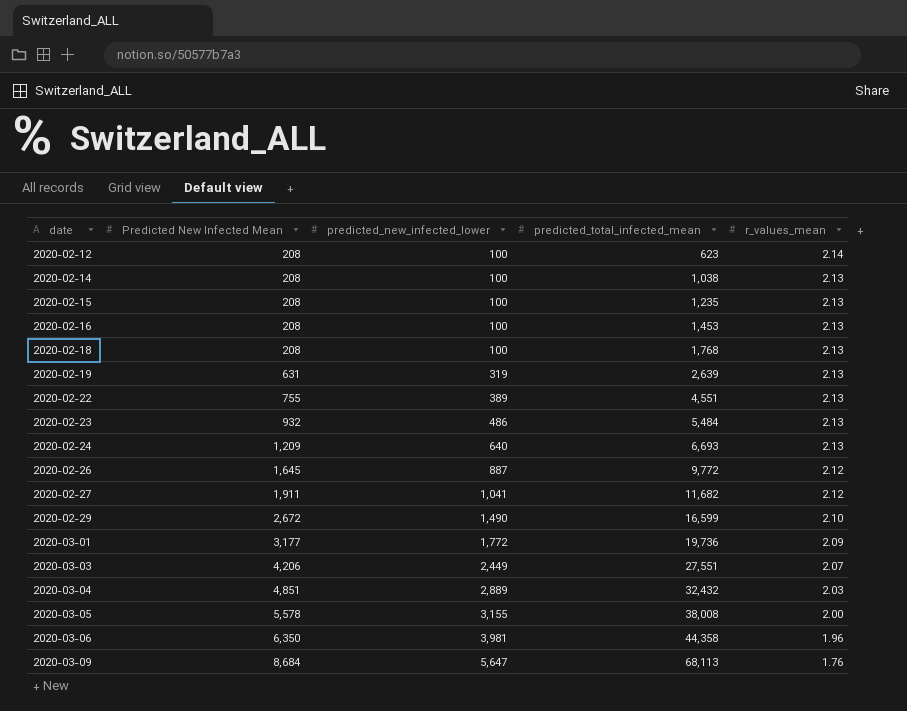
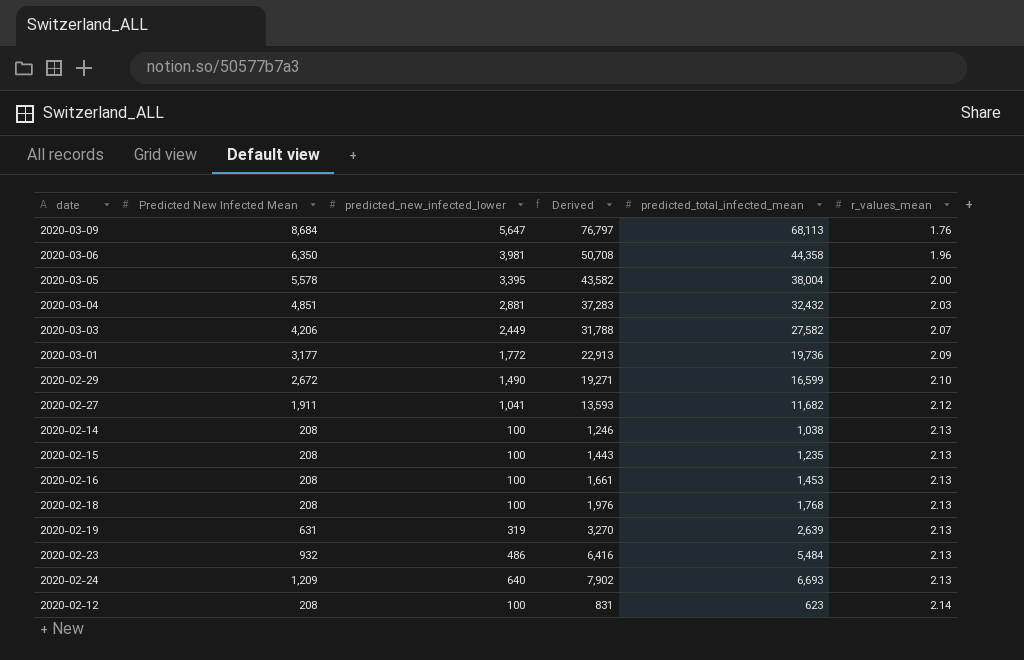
row order: date ascending -> r_values_mean ascending
column Derived | formula: none -> [Predicted New Infected Mean] + [predicted_total_infected_mean]
row 2020-02-22: 755 | 389 | 4,551 | 2.13 -> none
row 2020-02-26: 1,645 | 887 | 9,772 | 2.12 -> none
2020-03-05 | predicted_new_infected_lower: 3,155 -> 3,395
2020-03-05 | predicted_total_infected_mean: 38,008 -> 38,004
2020-03-04 | predicted_new_infected_lower: 2,889 -> 2,881
2020-03-03 | predicted_total_infected_mean: 27,551 -> 27,582

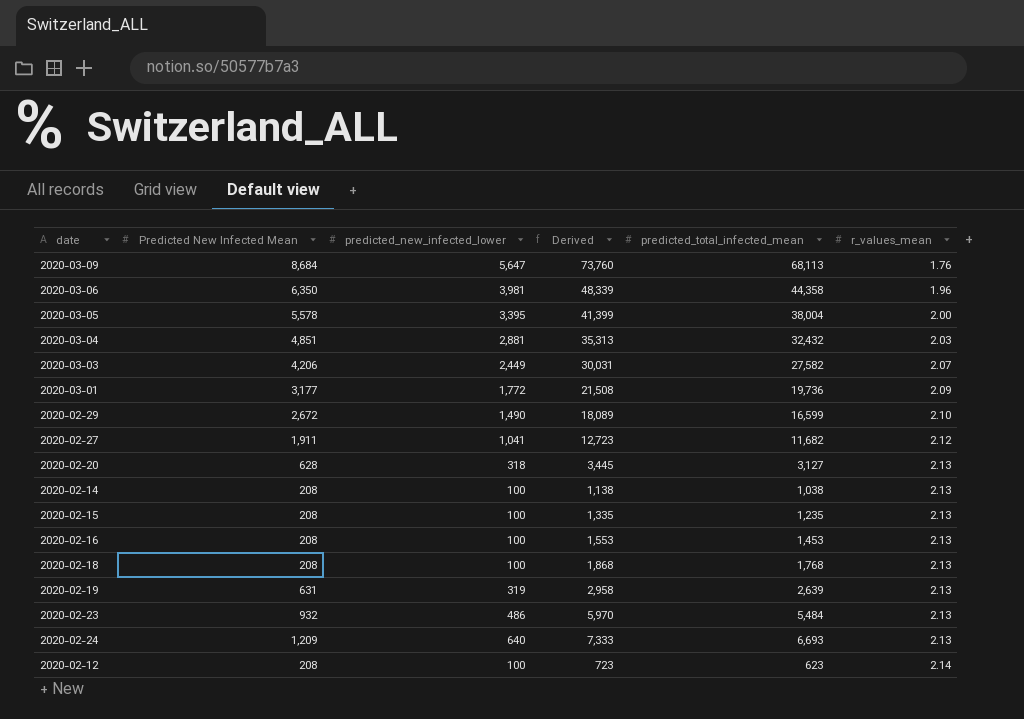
column Derived | formula: [Predicted New Infected Mean] + [predicted_total_infected_mean] -> [predicted_new_infected_lower] + [predicted_total_infected_mean]
row 2020-02-20: none -> 628 | 318 | 3,445 | 3,127 | 2.13

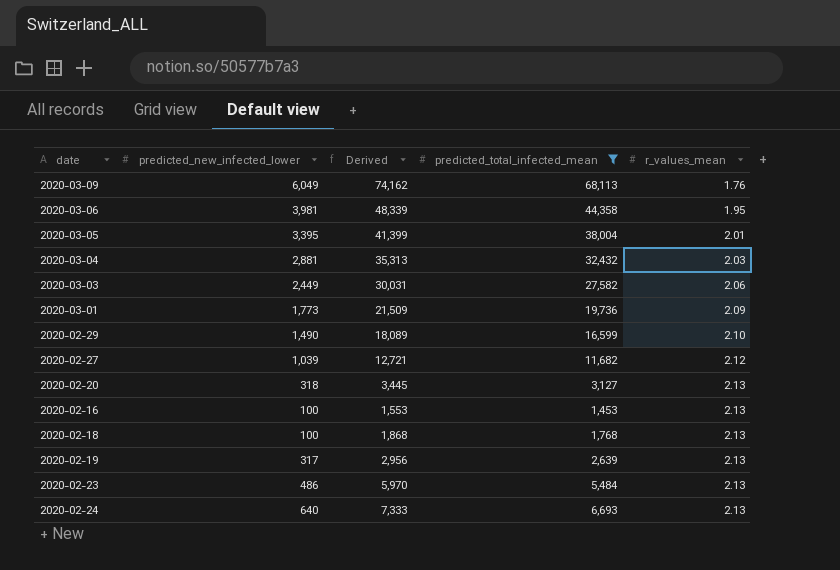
filter: none -> predicted_total_infected_mean >= 1,453
column Predicted New Infected Mean | position: 2 -> none
2020-03-09 | predicted_new_infected_lower: 5,647 -> 6,049
2020-03-09 | Derived: 73,760 -> 74,162
2020-03-06 | r_values_mean: 1.96 -> 1.95
2020-03-05 | r_values_mean: 2.00 -> 2.01
2020-03-03 | r_values_mean: 2.07 -> 2.06
2020-03-01 | predicted_new_infected_lower: 1,772 -> 1,773
2020-03-01 | Derived: 21,508 -> 21,509
2020-02-27 | predicted_new_infected_lower: 1,041 -> 1,039
2020-02-27 | Derived: 12,723 -> 12,721
2020-02-19 | predicted_new_infected_lower: 319 -> 317
2020-02-19 | Derived: 2,958 -> 2,956

